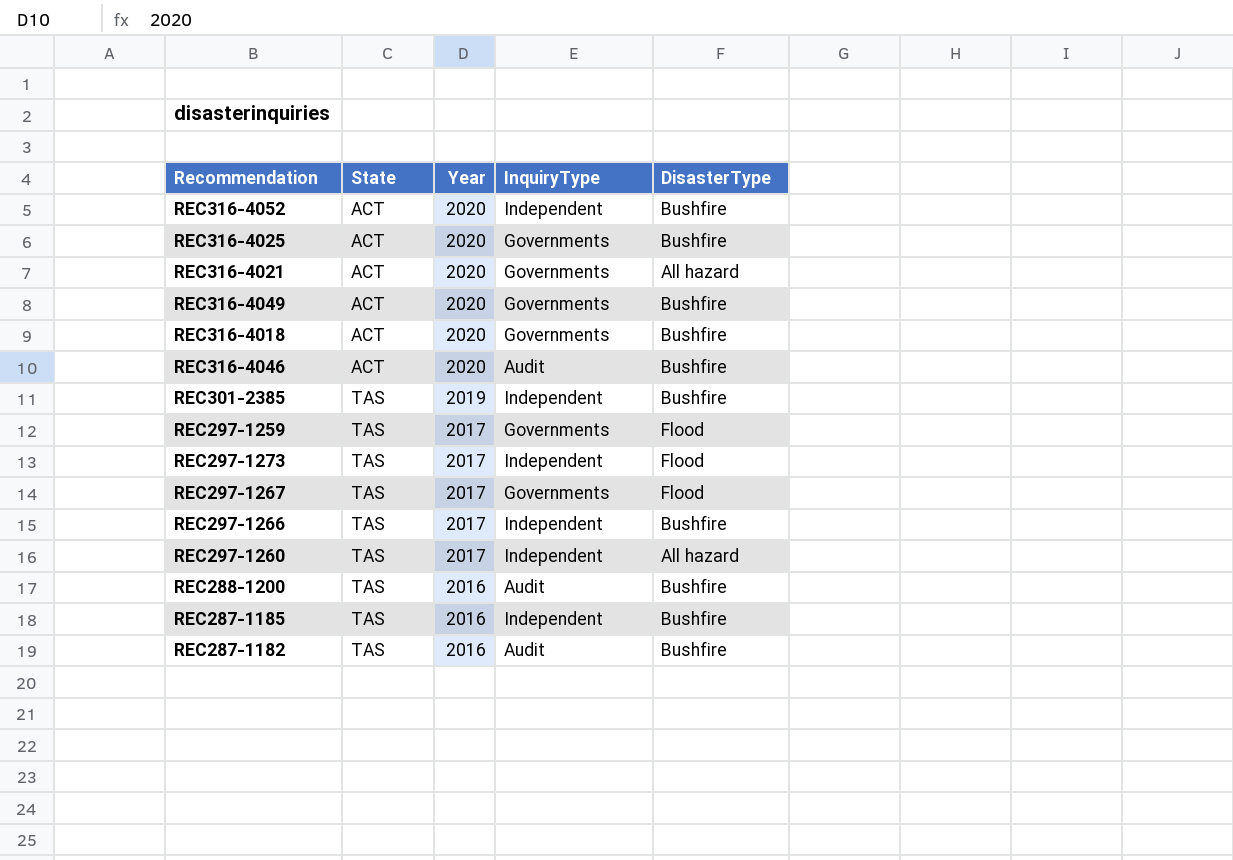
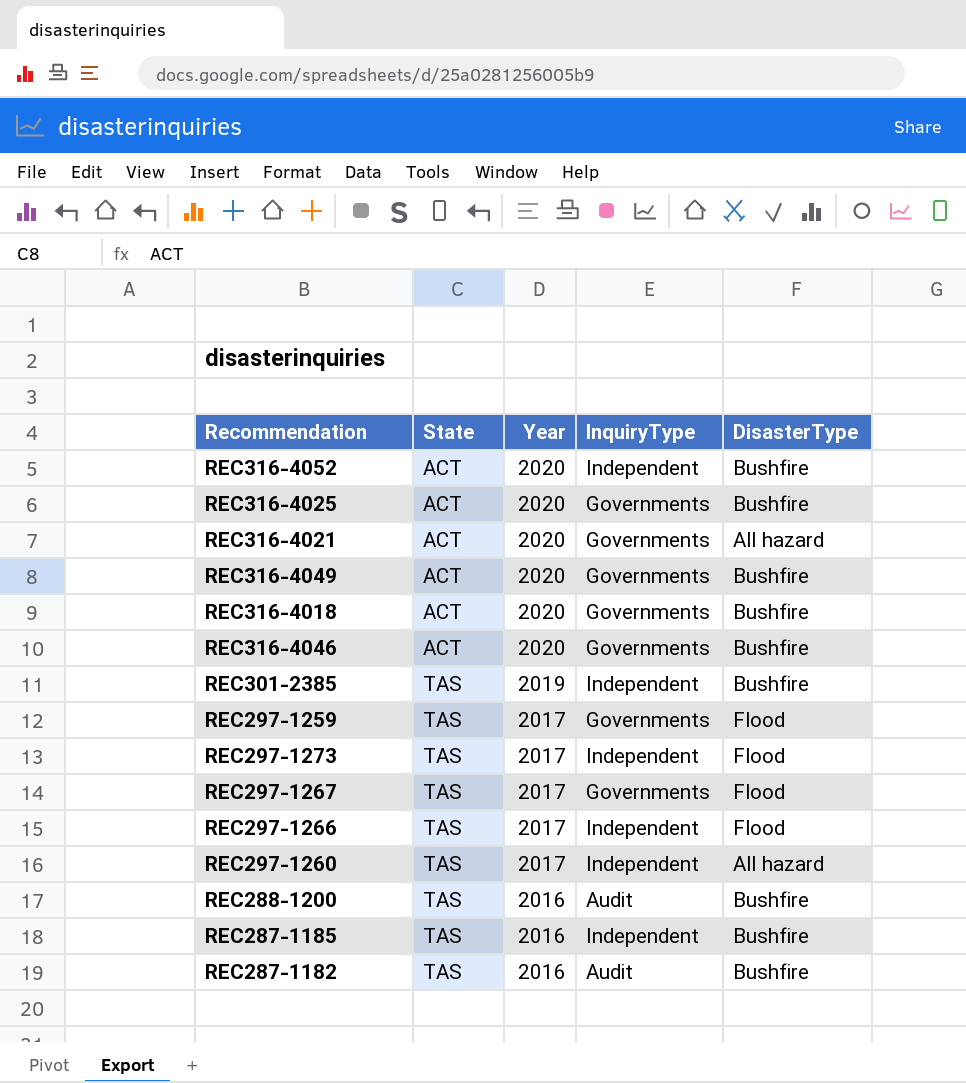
REC316-4046 | InquiryType: Audit -> Governments
REC297-1266 | DisasterType: Bushfire -> Flood

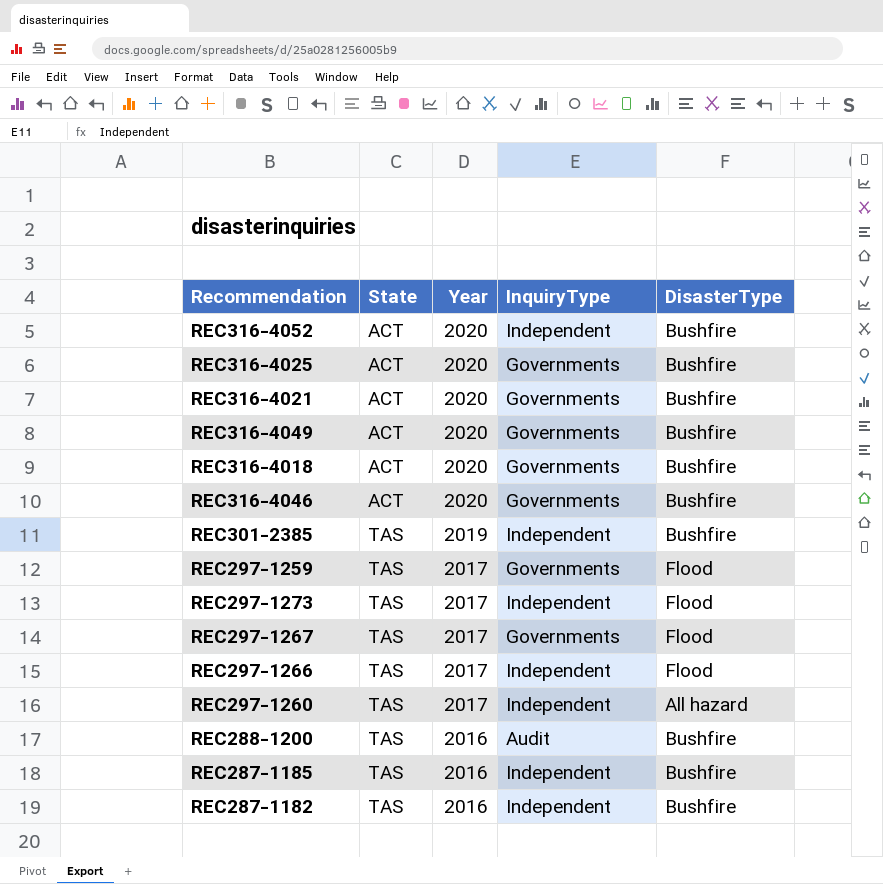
REC316-4021 | DisasterType: All hazard -> Bushfire
REC287-1182 | InquiryType: Audit -> Independent

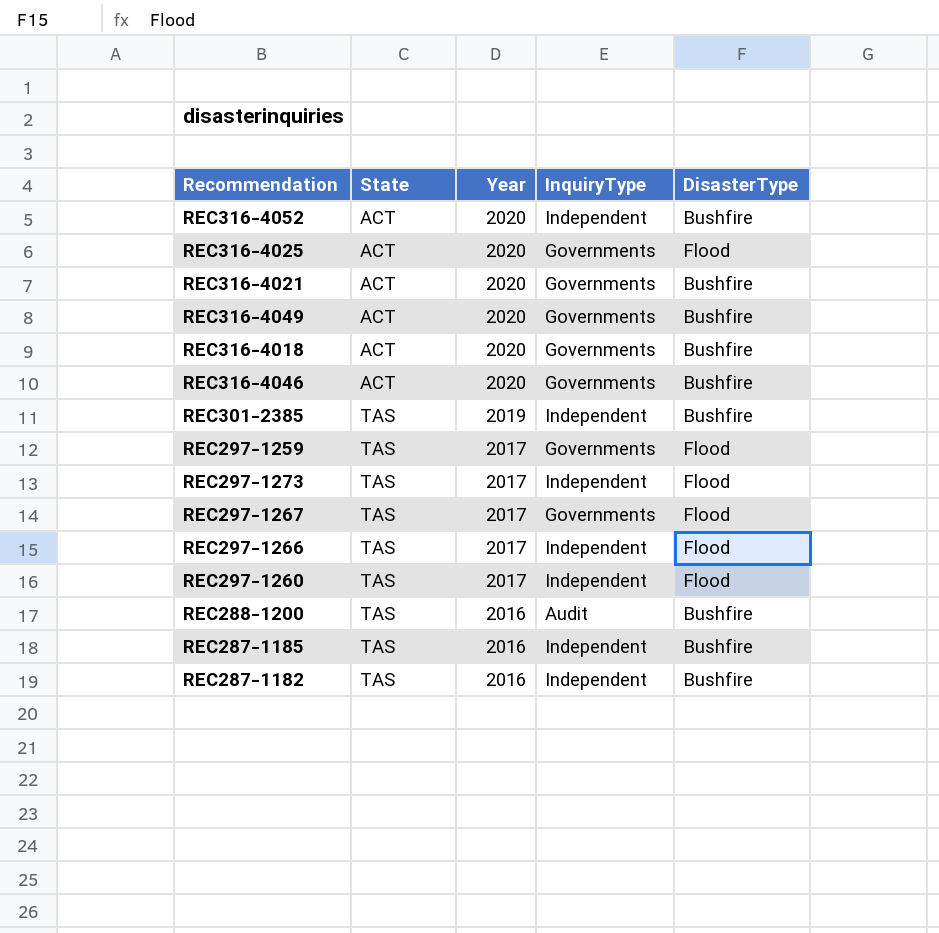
REC316-4025 | DisasterType: Bushfire -> Flood
REC297-1260 | DisasterType: All hazard -> Flood

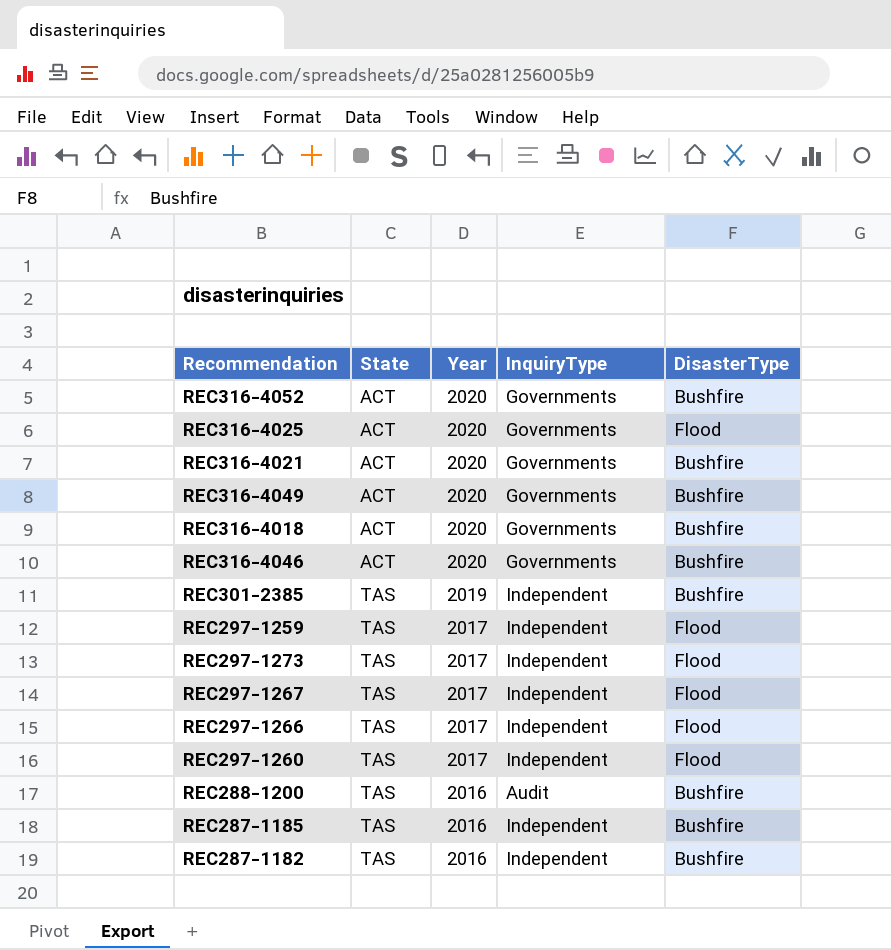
REC316-4052 | InquiryType: Independent -> Governments
REC297-1259 | InquiryType: Governments -> Independent
REC297-1267 | InquiryType: Governments -> Independent

